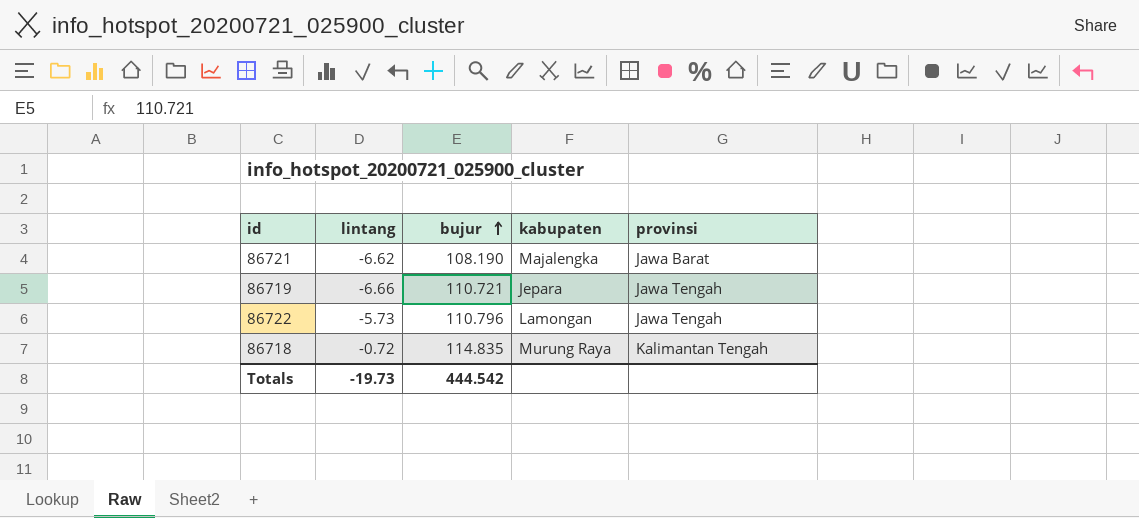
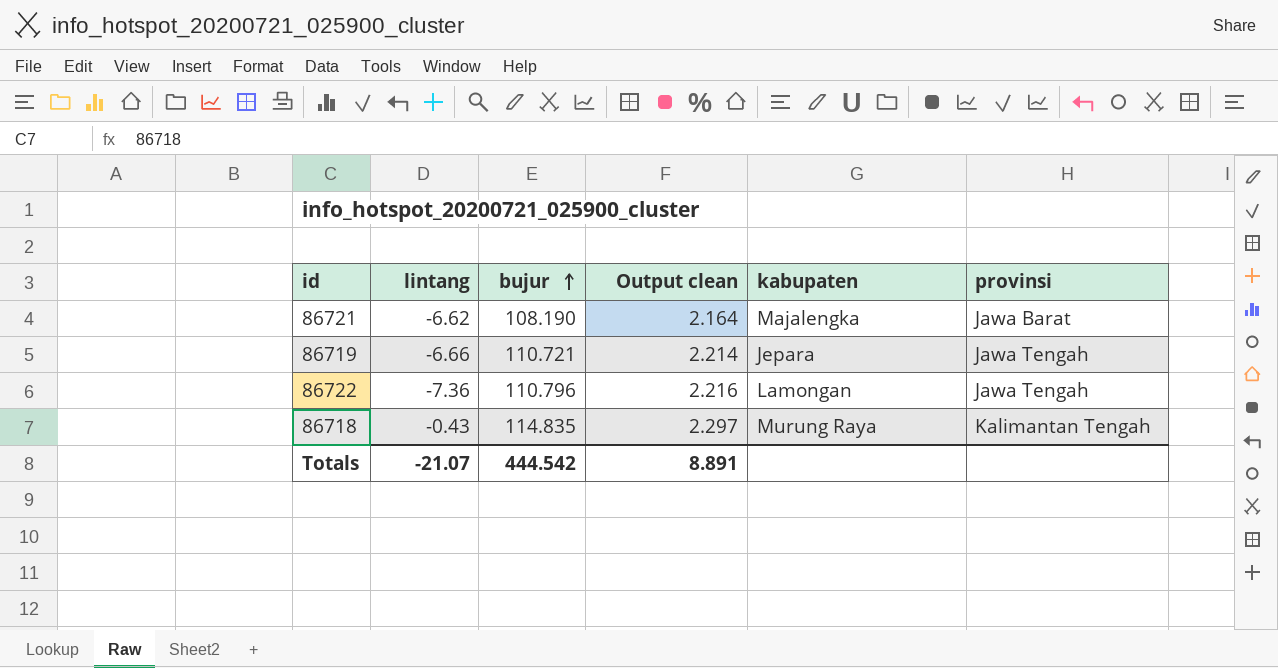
column Output clean | formula: none -> [bujur] * 0.02
86722 | lintang: -5.73 -> -7.36
86718 | lintang: -0.72 -> -0.43
Totals | lintang: -19.73 -> -21.07

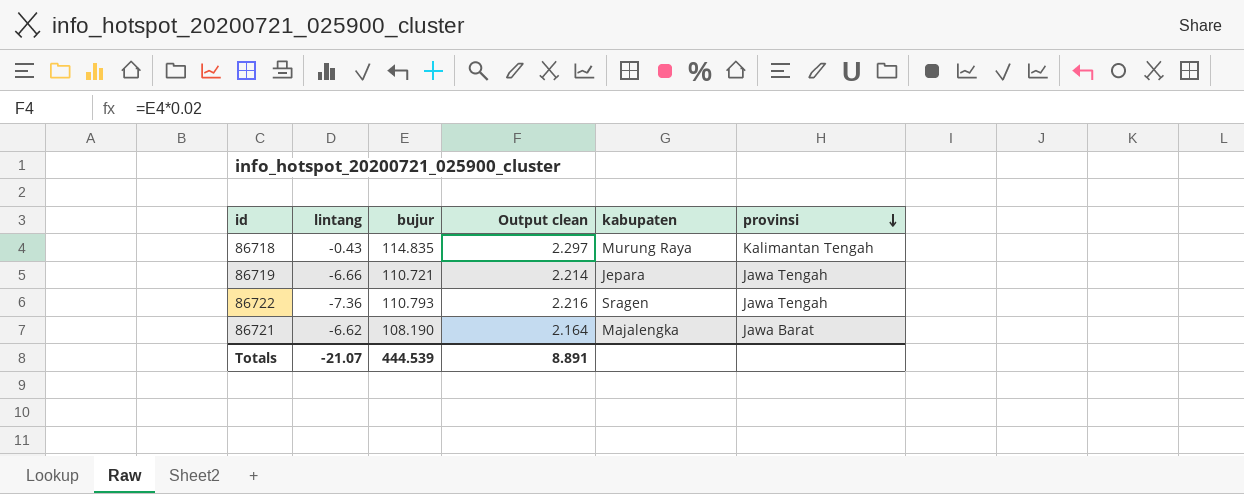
row order: bujur ascending -> provinsi descending
86722 | bujur: 110.796 -> 110.793
86722 | kabupaten: Lamongan -> Sragen
Totals | bujur: 444.542 -> 444.539

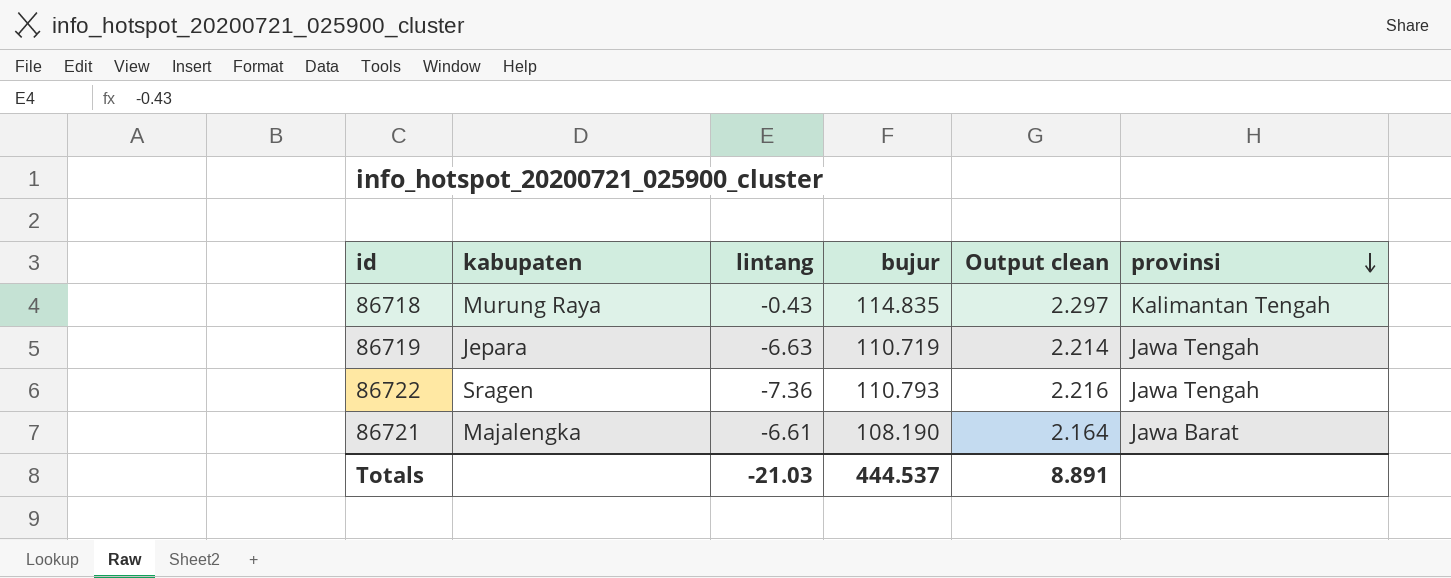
column kabupaten | position: 5 -> 2
86719 | lintang: -6.66 -> -6.63
86719 | bujur: 110.721 -> 110.719
86721 | lintang: -6.62 -> -6.61
Totals | lintang: -21.07 -> -21.03
Totals | bujur: 444.539 -> 444.537

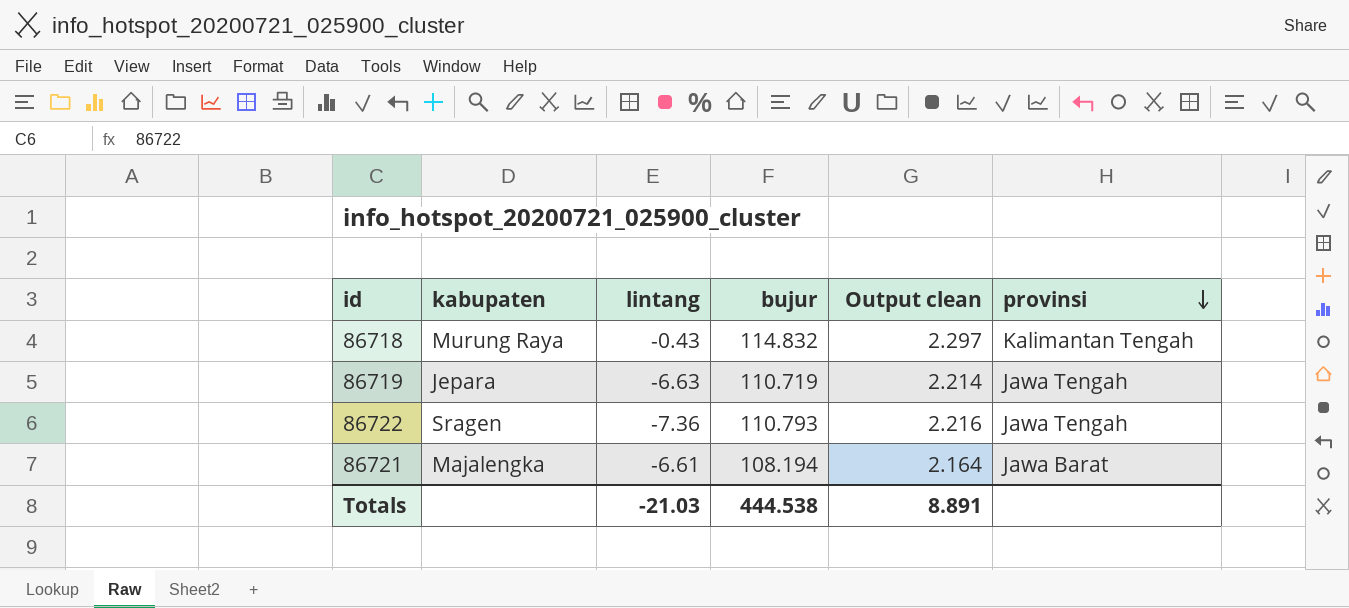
86718 | bujur: 114.835 -> 114.832
86721 | bujur: 108.190 -> 108.194
Totals | bujur: 444.537 -> 444.538

